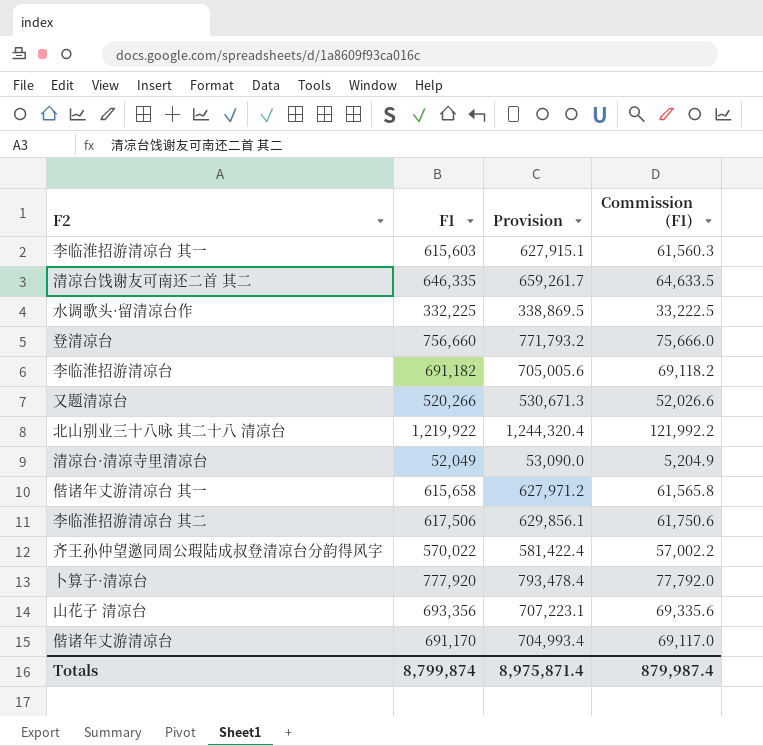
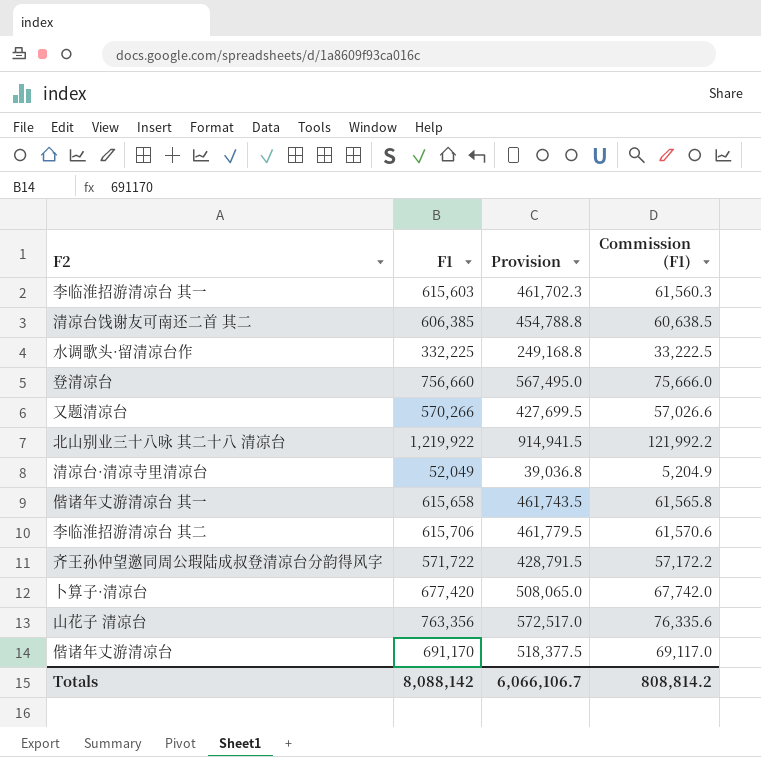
column Provision | formula: [F1] * 1.02 -> [F1] * 0.75
row 李临淮招游清凉台: 691,182 | 705,005.6 | 69,118.2 -> none
清凉台饯谢友可南还二首 其二 | F1: 646,335 -> 606,385
清凉台饯谢友可南还二首 其二 | Commission (F1): 64,633.5 -> 60,638.5
又题清凉台 | F1: 520,266 -> 570,266
又题清凉台 | Commission (F1): 52,026.6 -> 57,026.6
李临淮招游清凉台 其二 | F1: 617,506 -> 615,706
李临淮招游清凉台 其二 | Commission (F1): 61,750.6 -> 61,570.6
齐王孙仲望邀同周公瑕陆成叔登清凉台分韵得风字 | F1: 570,022 -> 571,722
齐王孙仲望邀同周公瑕陆成叔登清凉台分韵得风字 | Commission (F1): 57,002.2 -> 57,172.2
卜算子·清凉台 | F1: 777,920 -> 677,420
卜算子·清凉台 | Commission (F1): 77,792.0 -> 67,742.0
山花子 清凉台 | F1: 693,356 -> 763,356
山花子 清凉台 | Commission (F1): 69,335.6 -> 76,335.6
Totals | F1: 8,799,874 -> 8,088,142
Totals | Provision: 8,975,871.4 -> 6,066,106.7
Totals | Commission (F1): 879,987.4 -> 808,814.2

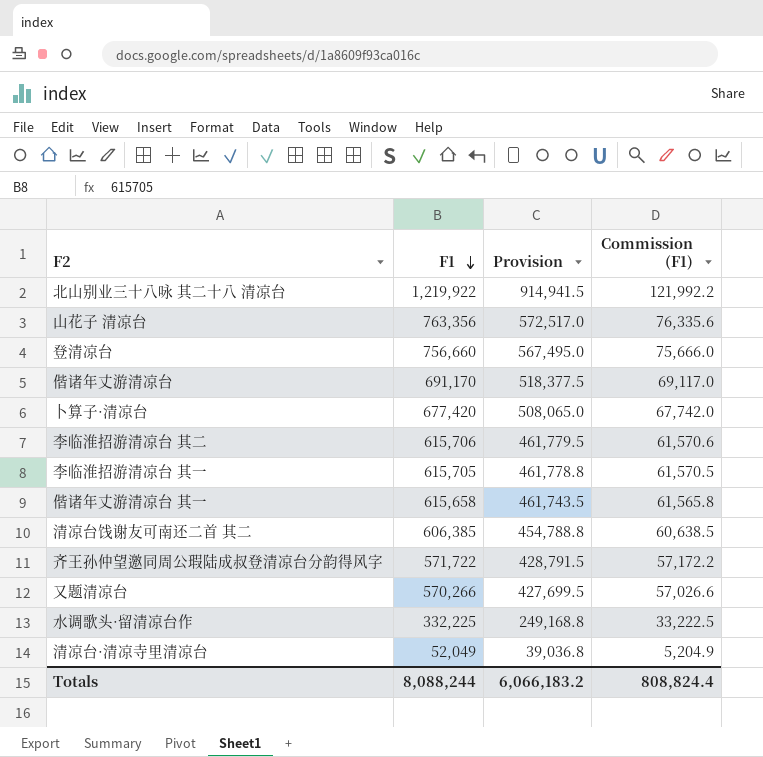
row order: none -> F1 descending
李临淮招游清凉台 其一 | F1: 615,603 -> 615,705
李临淮招游清凉台 其一 | Provision: 461,702.3 -> 461,778.8
李临淮招游清凉台 其一 | Commission (F1): 61,560.3 -> 61,570.5
Totals | F1: 8,088,142 -> 8,088,244
Totals | Provision: 6,066,106.7 -> 6,066,183.2
Totals | Commission (F1): 808,814.2 -> 808,824.4

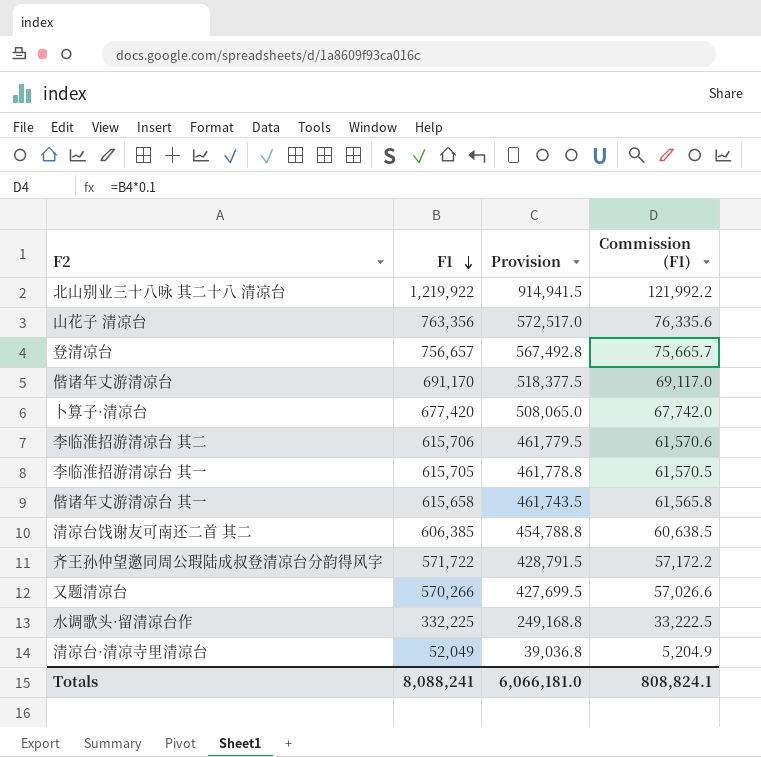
登清凉台 | F1: 756,660 -> 756,657
登清凉台 | Provision: 567,495.0 -> 567,492.8
登清凉台 | Commission (F1): 75,666.0 -> 75,665.7
Totals | F1: 8,088,244 -> 8,088,241
Totals | Provision: 6,066,183.2 -> 6,066,181.0
Totals | Commission (F1): 808,824.4 -> 808,824.1

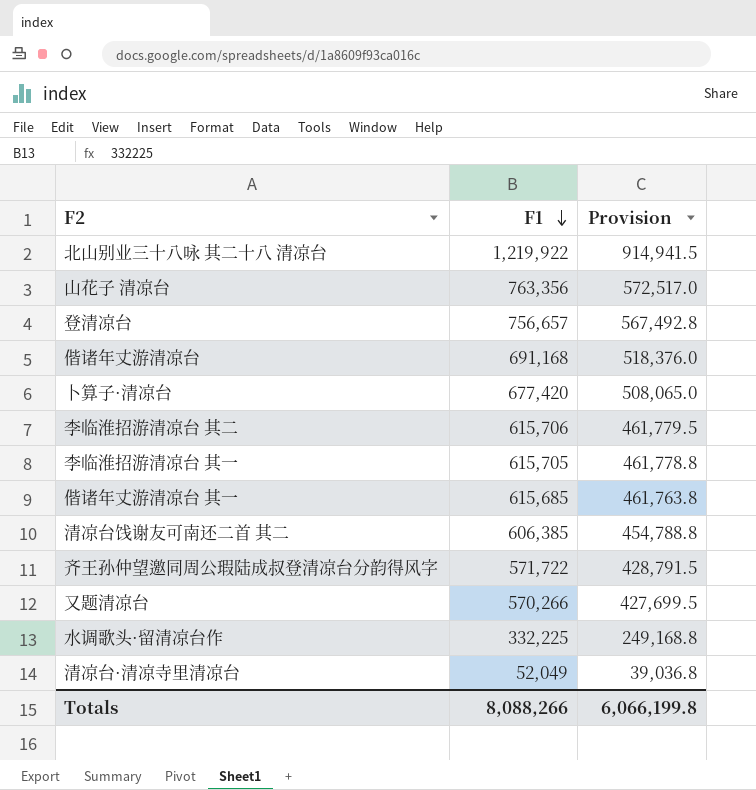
column Commission (F1) | formula: [F1] * 0.1 -> none
偕诸年丈游清凉台 | F1: 691,170 -> 691,168
偕诸年丈游清凉台 | Provision: 518,377.5 -> 518,376.0
偕诸年丈游清凉台 其一 | F1: 615,658 -> 615,685
偕诸年丈游清凉台 其一 | Provision: 461,743.5 -> 461,763.8
Totals | F1: 8,088,241 -> 8,088,266
Totals | Provision: 6,066,181.0 -> 6,066,199.8

